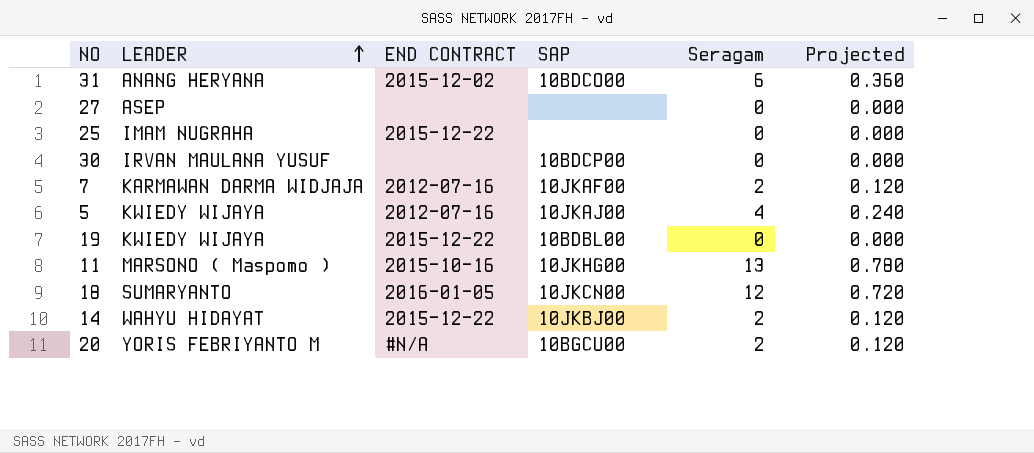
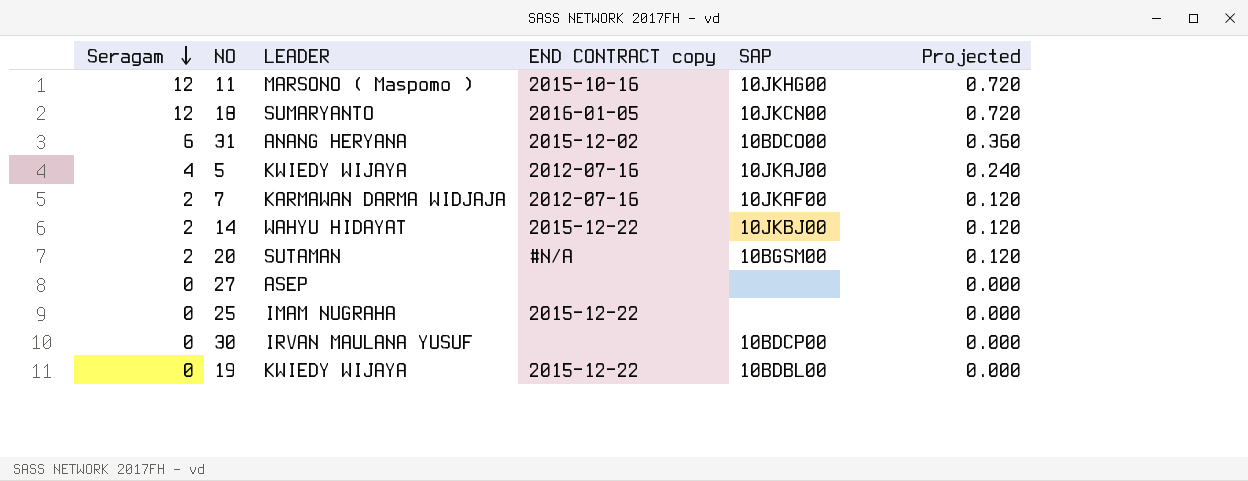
row order: LEADER ascending -> Seragam descending
column Seragam | position: 5 -> 1
column name: END CONTRACT -> END CONTRACT copy
11 | Seragam: 13 -> 12
11 | Projected: 0.780 -> 0.720
20 | LEADER: YORIS FEBRIYANTO M -> SUTAMAN
20 | SAP: 10BGCU00 -> 10BGSM00

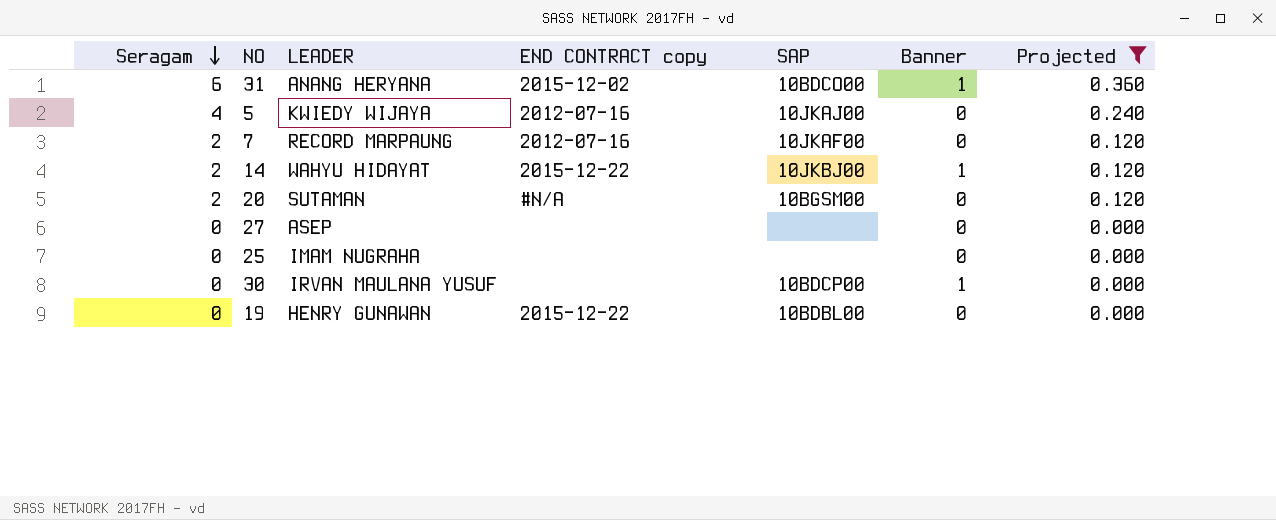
filter: none -> Projected != 0.720
column Banner | position: none -> 6
7 | LEADER: KARMAWAN DARMA WIDJAJA -> RECORD MARPAUNG
25 | END CONTRACT copy: 2015-12-22 -> none
19 | LEADER: KWIEDY WIJAYA -> HENRY GUNAWAN

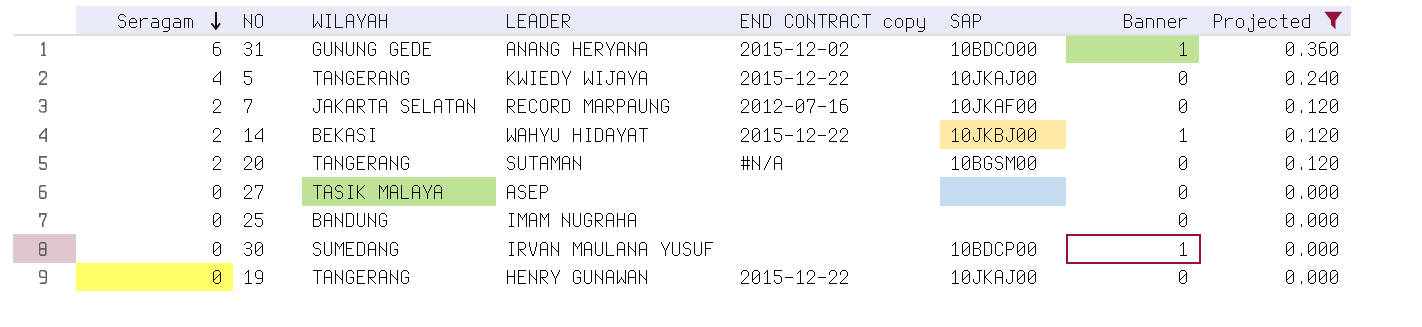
column WILAYAH | position: none -> 3
5 | END CONTRACT copy: 2012-07-16 -> 2015-12-22
19 | SAP: 10BDBL00 -> 10JKAJ00

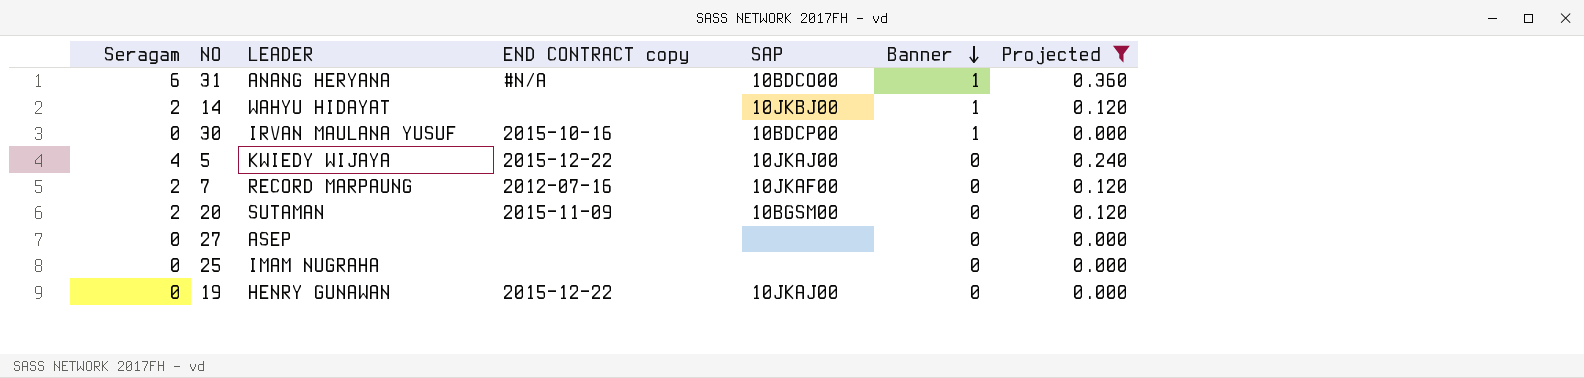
row order: Seragam descending -> Banner descending
column WILAYAH | position: 3 -> none
31 | END CONTRACT copy: 2015-12-02 -> #N/A
14 | END CONTRACT copy: 2015-12-22 -> none
30 | END CONTRACT copy: none -> 2015-10-16
20 | END CONTRACT copy: #N/A -> 2015-11-09

